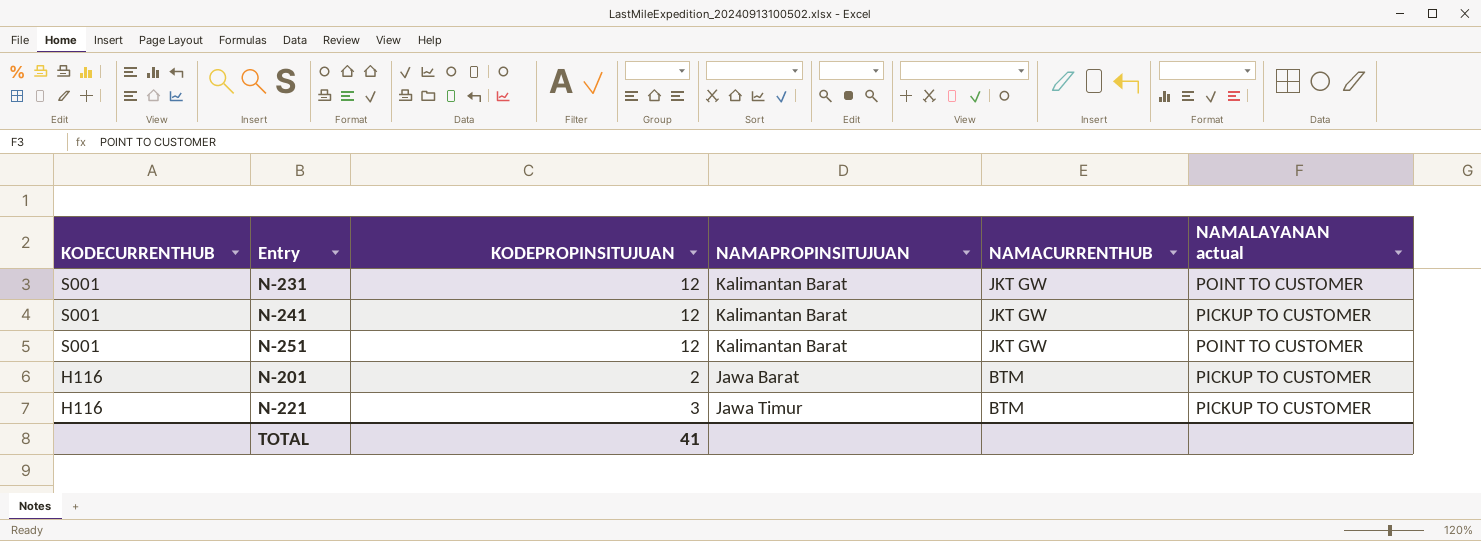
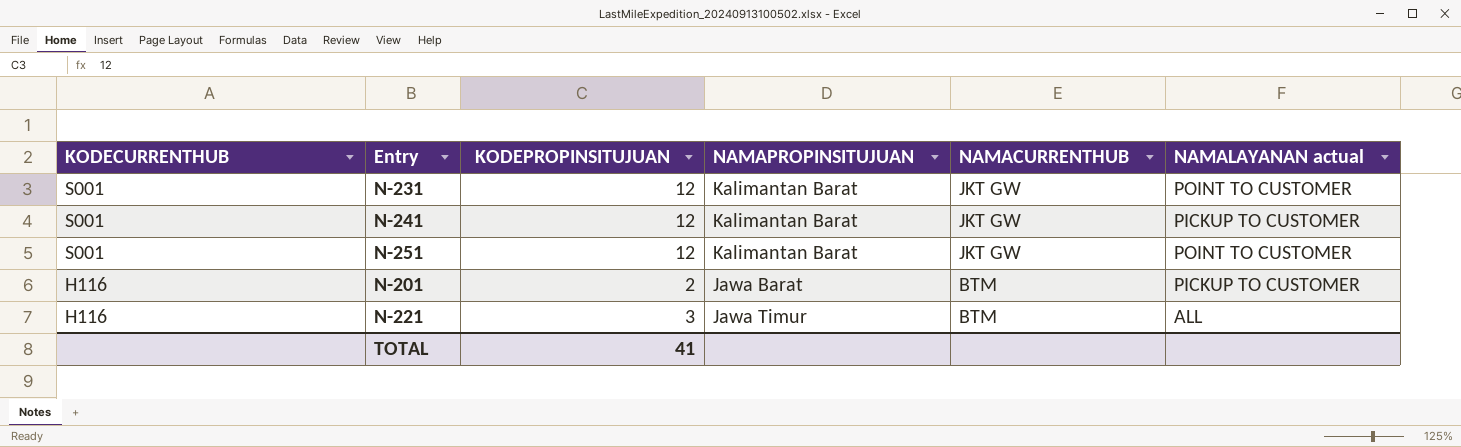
N-221 | NAMALAYANAN actual: PICKUP TO CUSTOMER -> ALL

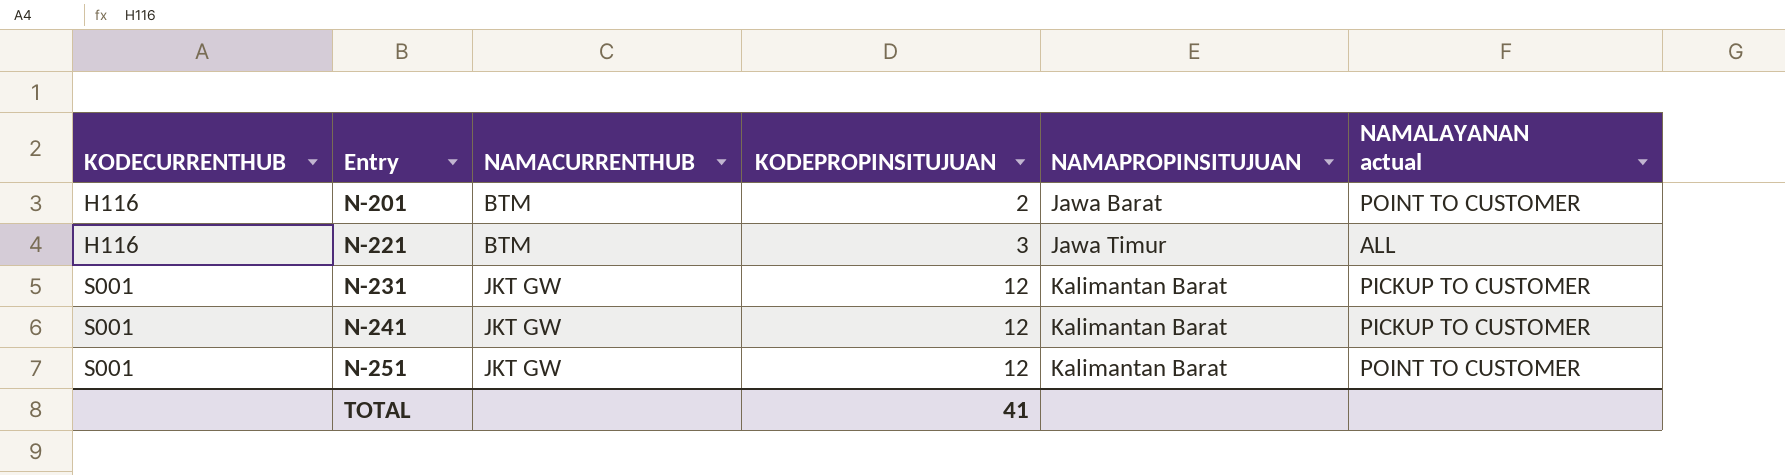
row order: KODECURRENTHUB descending -> KODECURRENTHUB ascending
column NAMACURRENTHUB | position: 5 -> 3
N-201 | NAMALAYANAN actual: PICKUP TO CUSTOMER -> POINT TO CUSTOMER
N-231 | NAMALAYANAN actual: POINT TO CUSTOMER -> PICKUP TO CUSTOMER

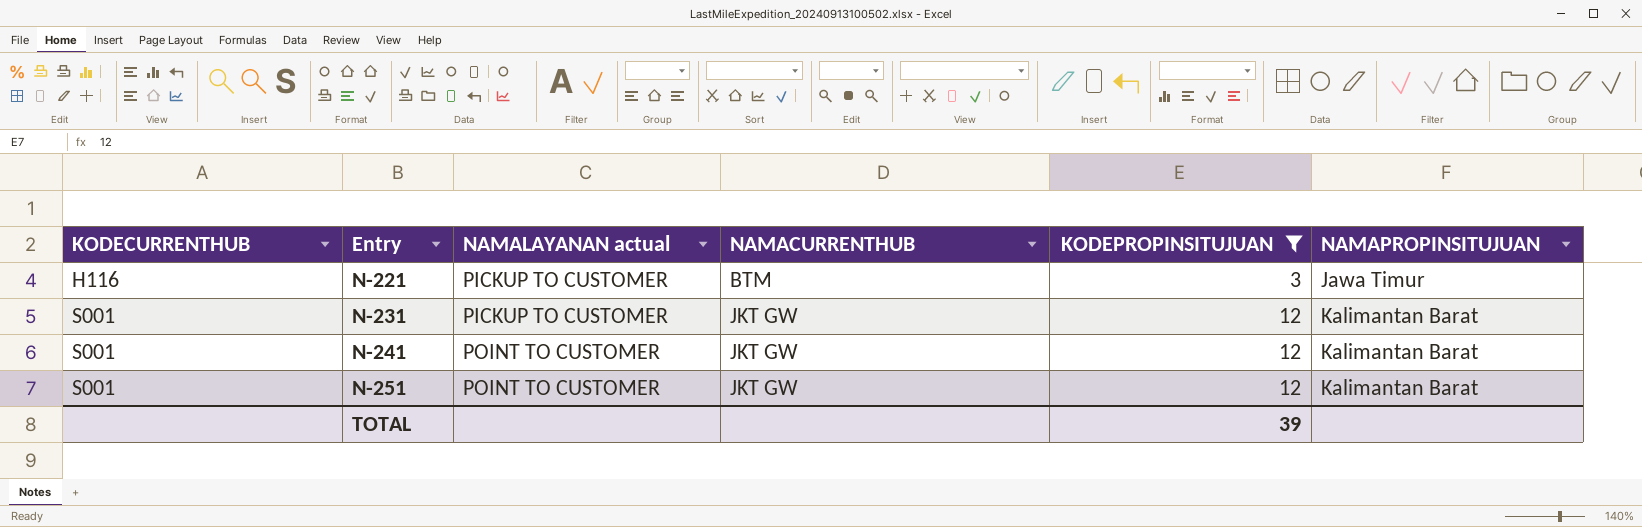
filter: none -> KODEPROPINSITUJUAN != 2
column NAMALAYANAN actual | position: 6 -> 3
N-221 | NAMALAYANAN actual: ALL -> PICKUP TO CUSTOMER
N-241 | NAMALAYANAN actual: PICKUP TO CUSTOMER -> POINT TO CUSTOMER
TOTAL | KODEPROPINSITUJUAN: 41 -> 39

